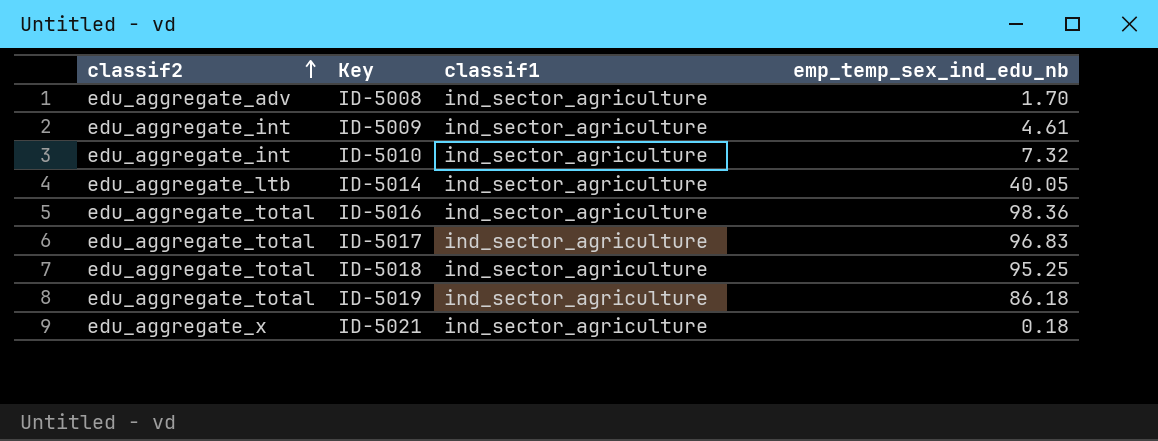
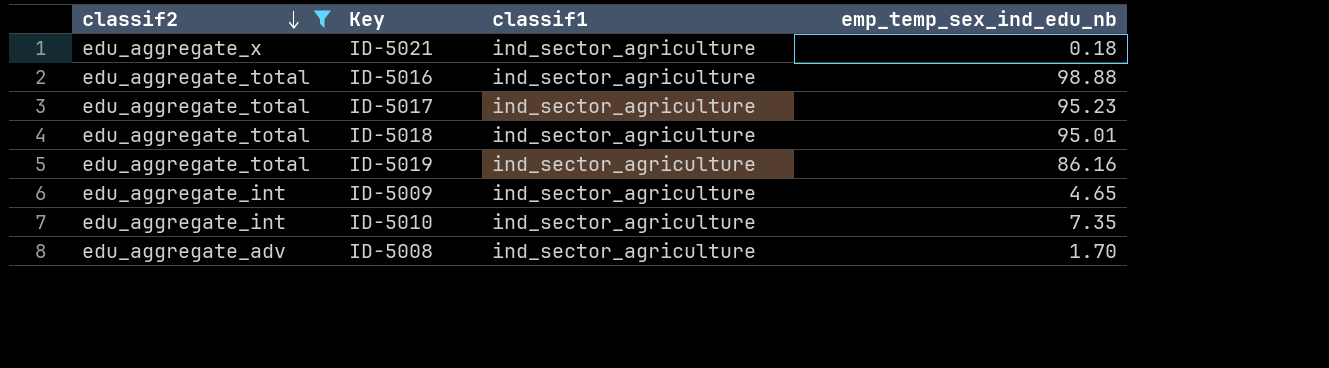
filter: none -> classif2 != edu_aggregate_ltb
row order: classif2 ascending -> classif2 descending
ID-5016 | emp_temp_sex_ind_edu_nb: 98.36 -> 98.88
ID-5017 | emp_temp_sex_ind_edu_nb: 96.83 -> 95.23
ID-5018 | emp_temp_sex_ind_edu_nb: 95.25 -> 95.01
ID-5019 | emp_temp_sex_ind_edu_nb: 86.18 -> 86.16
ID-5009 | emp_temp_sex_ind_edu_nb: 4.61 -> 4.65
ID-5010 | emp_temp_sex_ind_edu_nb: 7.32 -> 7.35

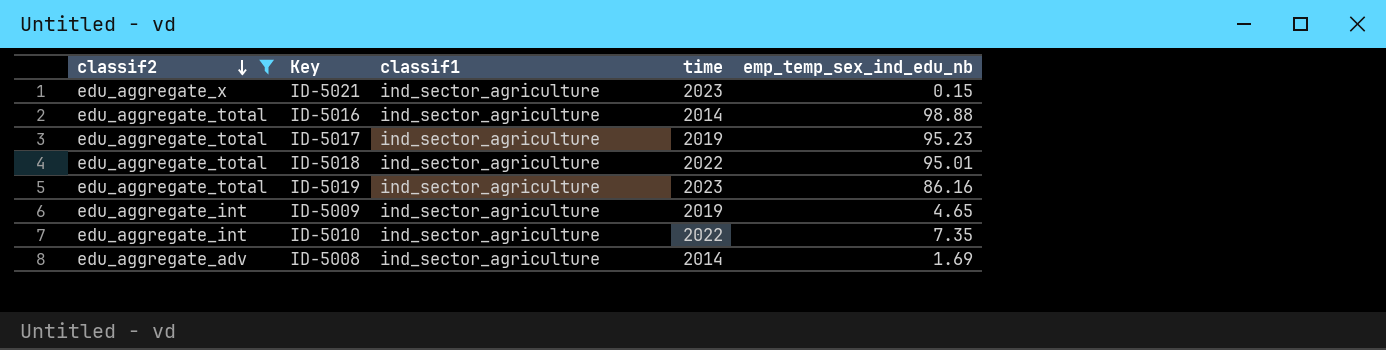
column time | position: none -> 4
ID-5021 | emp_temp_sex_ind_edu_nb: 0.18 -> 0.15
ID-5008 | emp_temp_sex_ind_edu_nb: 1.70 -> 1.69

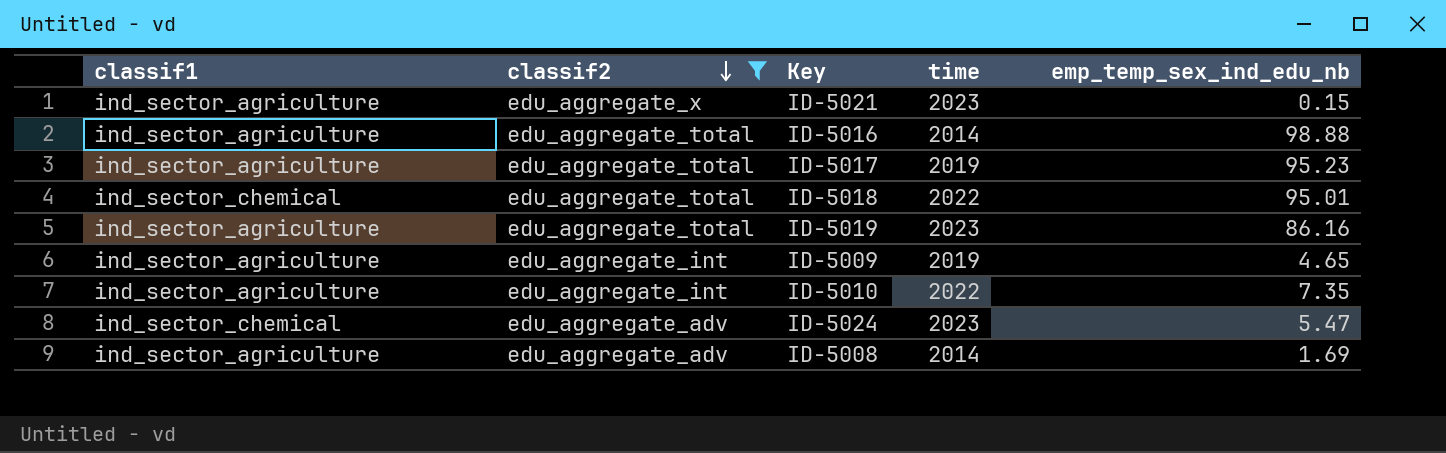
column classif1 | position: 3 -> 1
ID-5018 | classif1: ind_sector_agriculture -> ind_sector_chemical
row ID-5024: none -> ind_sector_chemical | edu_aggregate_adv | 2023 | 5.47

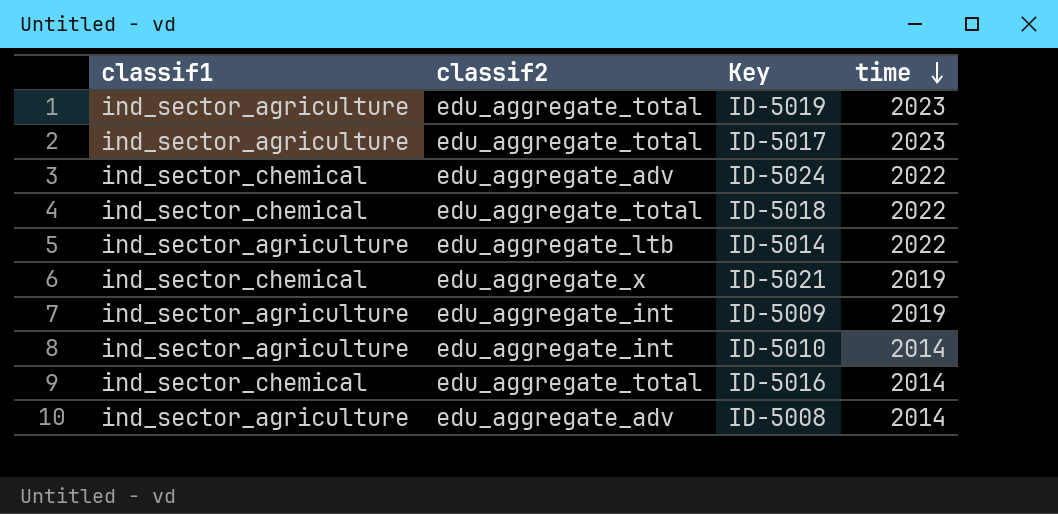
filter: classif2 != edu_aggregate_ltb -> none
row order: classif2 descending -> time descending
column emp_temp_sex_ind_edu_nb | position: 5 -> none
ID-5017 | time: 2019 -> 2023
ID-5024 | time: 2023 -> 2022
ID-5021 | classif1: ind_sector_agriculture -> ind_sector_chemical
ID-5021 | time: 2023 -> 2019
ID-5010 | time: 2022 -> 2014
ID-5016 | classif1: ind_sector_agriculture -> ind_sector_chemical

